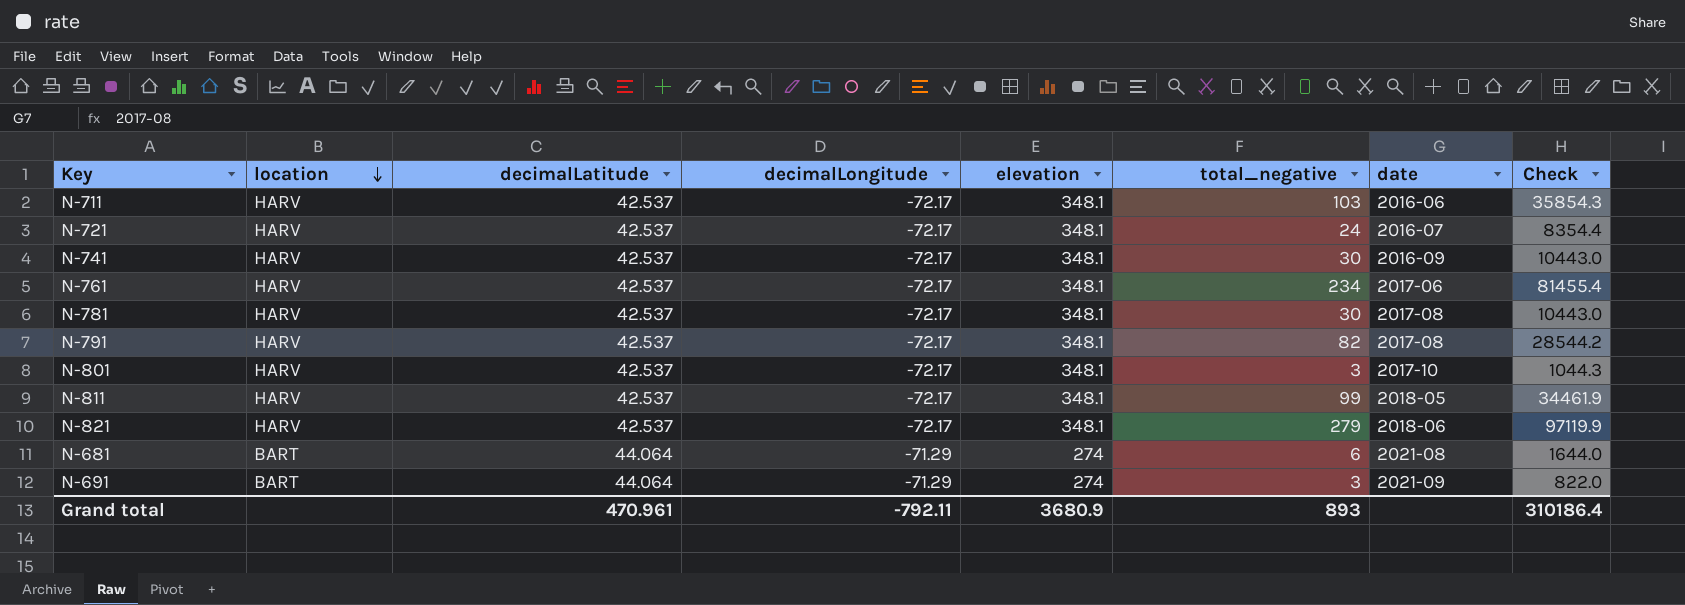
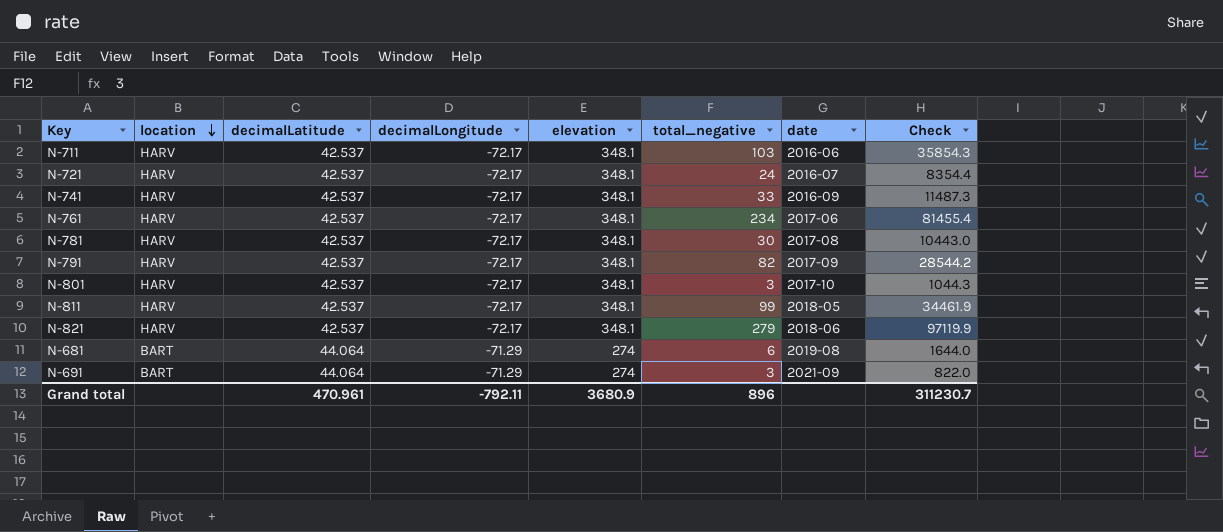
N-741 | total_negative: 30 -> 33
N-741 | Check: 10443.0 -> 11487.3
N-791 | date: 2017-08 -> 2017-09
N-681 | date: 2021-08 -> 2019-08
Grand total | total_negative: 893 -> 896
Grand total | Check: 310186.4 -> 311230.7

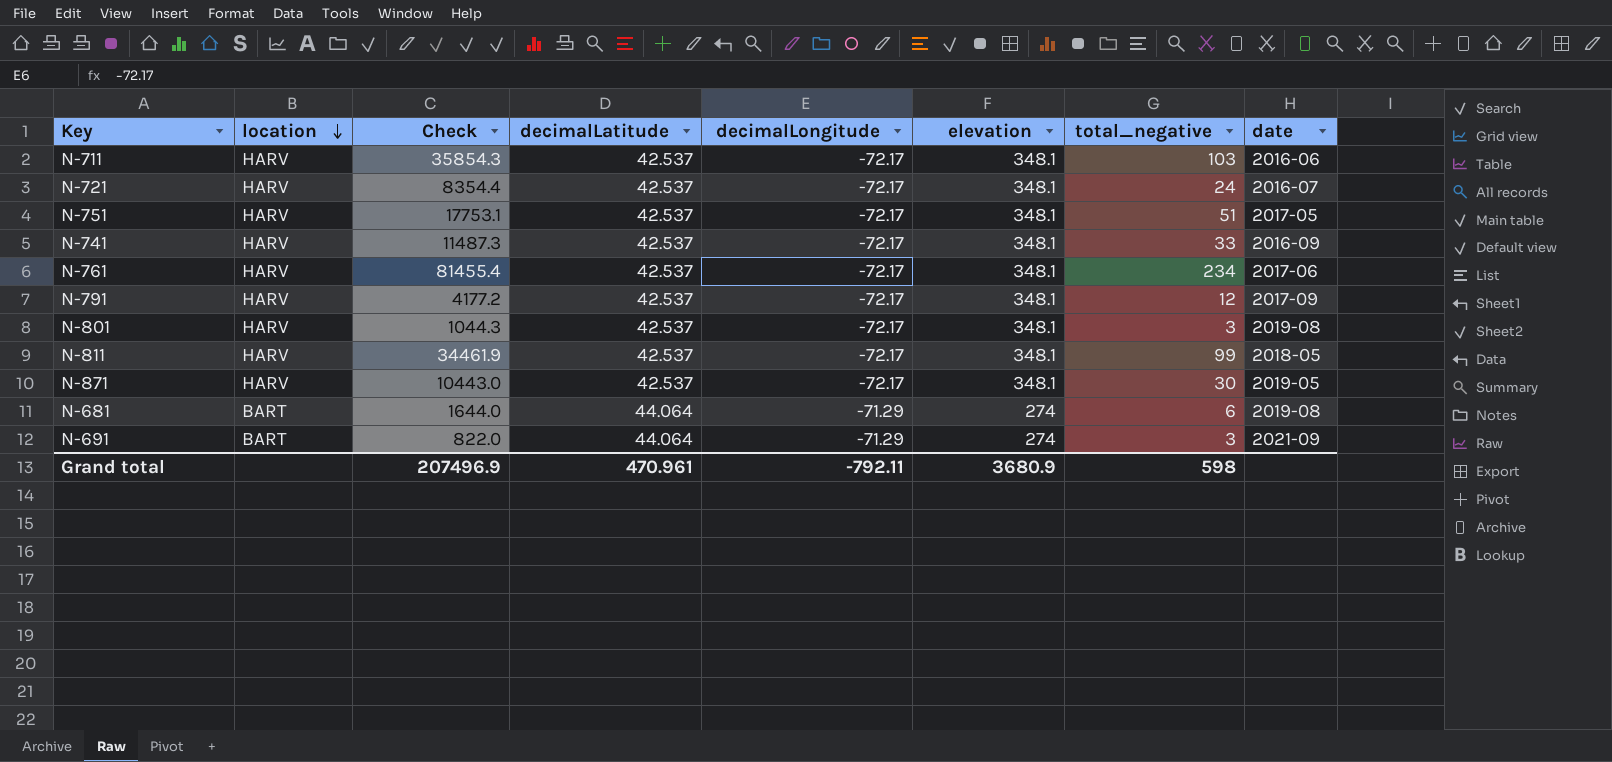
column Check | position: 8 -> 3
row N-781: HARV | 42.537 | -72.17 | 348.1 | 30 | 2017-08 | 10443.0 -> none
row N-821: HARV | 42.537 | -72.17 | 348.1 | 279 | 2018-06 | 97119.9 -> none
row N-751: none -> HARV | 17753.1 | 42.537 | -72.17 | 348.1 | 51 | 2017-05
N-791 | Check: 28544.2 -> 4177.2
N-791 | total_negative: 82 -> 12
N-801 | date: 2017-10 -> 2019-08
row N-871: none -> HARV | 10443.0 | 42.537 | -72.17 | 348.1 | 30 | 2019-05
Grand total | Check: 311230.7 -> 207496.9
Grand total | total_negative: 896 -> 598

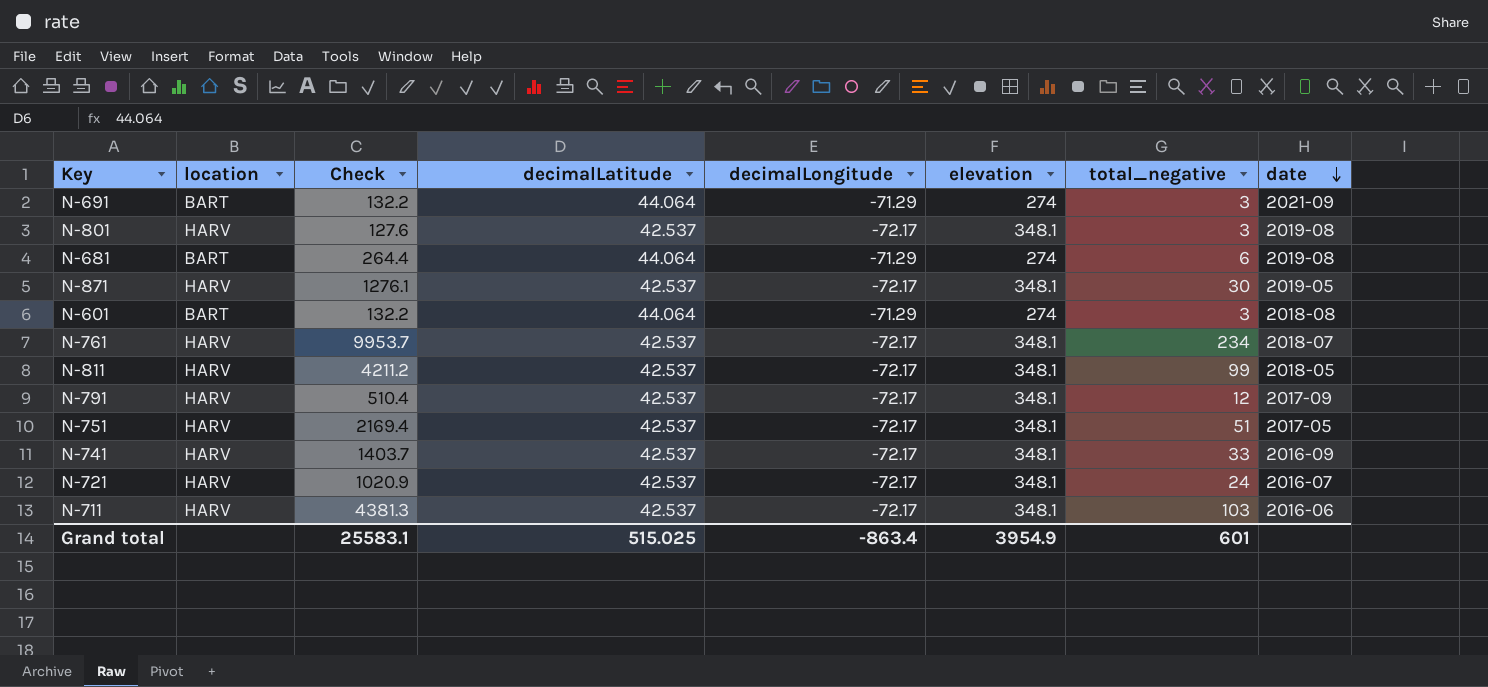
row order: location descending -> date descending
column Check | formula: [elevation] * [total_negative] -> [decimalLatitude] * [total_negative]
row N-601: none -> BART | 132.2 | 44.064 | -71.29 | 274 | 3 | 2018-08
N-761 | date: 2017-06 -> 2018-07
Grand total | Check: 207496.9 -> 25583.1
Grand total | decimalLatitude: 470.961 -> 515.025
Grand total | decimalLongitude: -792.11 -> -863.4
Grand total | elevation: 3680.9 -> 3954.9
Grand total | total_negative: 598 -> 601

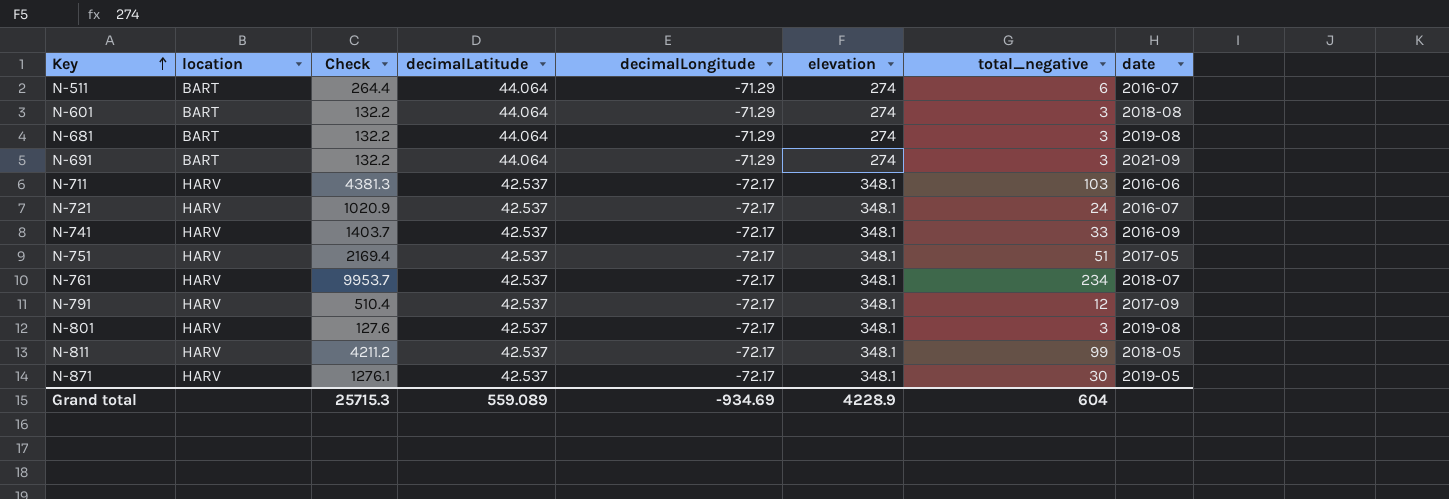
row order: date descending -> Key ascending
row N-511: none -> BART | 264.4 | 44.064 | -71.29 | 274 | 6 | 2016-07
N-681 | Check: 264.4 -> 132.2
N-681 | total_negative: 6 -> 3
Grand total | Check: 25583.1 -> 25715.3
Grand total | decimalLatitude: 515.025 -> 559.089
Grand total | decimalLongitude: -863.4 -> -934.69
Grand total | elevation: 3954.9 -> 4228.9
Grand total | total_negative: 601 -> 604

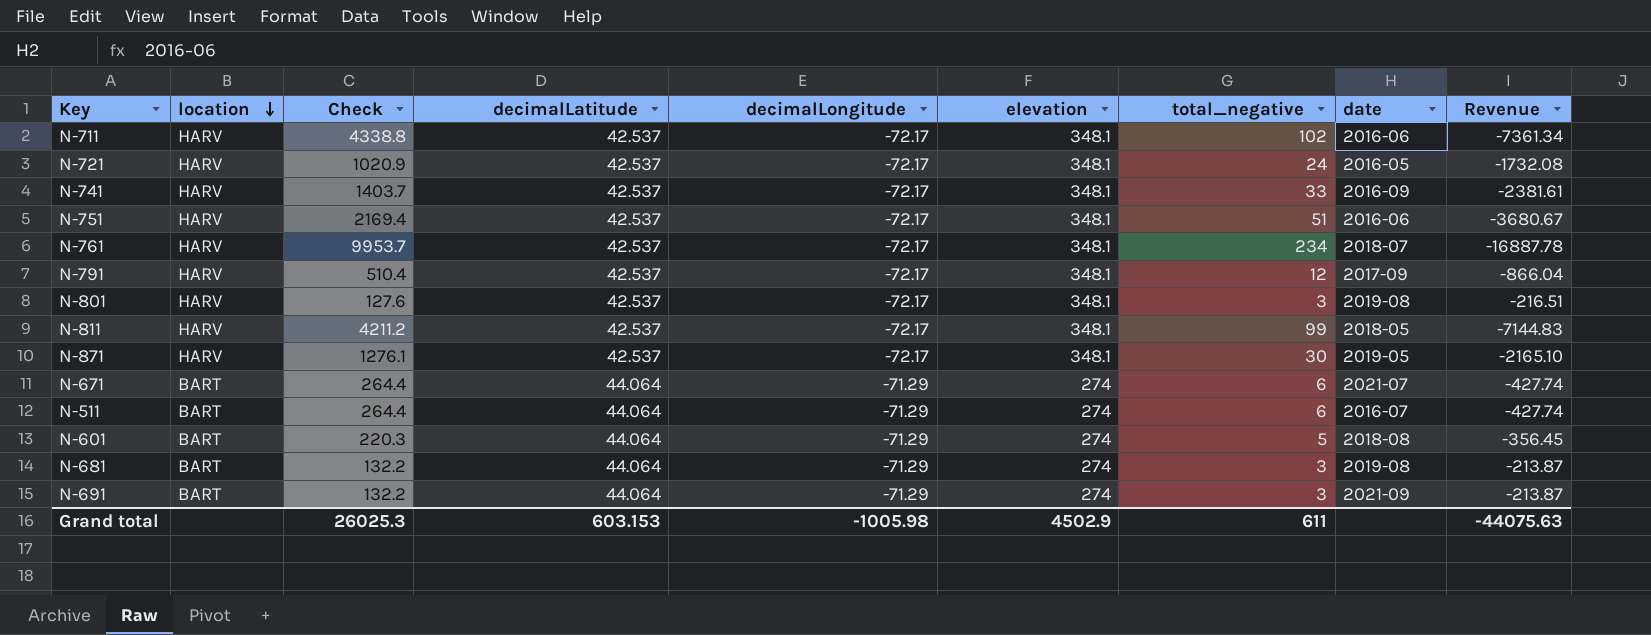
row order: Key ascending -> location descending
column Revenue | formula: none -> [decimalLongitude] * [total_negative]
N-711 | Check: 4381.3 -> 4338.8
N-711 | total_negative: 103 -> 102
N-721 | date: 2016-07 -> 2016-05
N-751 | date: 2017-05 -> 2016-06
row N-671: none -> BART | 264.4 | 44.064 | -71.29 | 274 | 6 | 2021-07 | -427.74
N-601 | Check: 132.2 -> 220.3
N-601 | total_negative: 3 -> 5
Grand total | Check: 25715.3 -> 26025.3
Grand total | decimalLatitude: 559.089 -> 603.153
Grand total | decimalLongitude: -934.69 -> -1005.98
Grand total | elevation: 4228.9 -> 4502.9
Grand total | total_negative: 604 -> 611

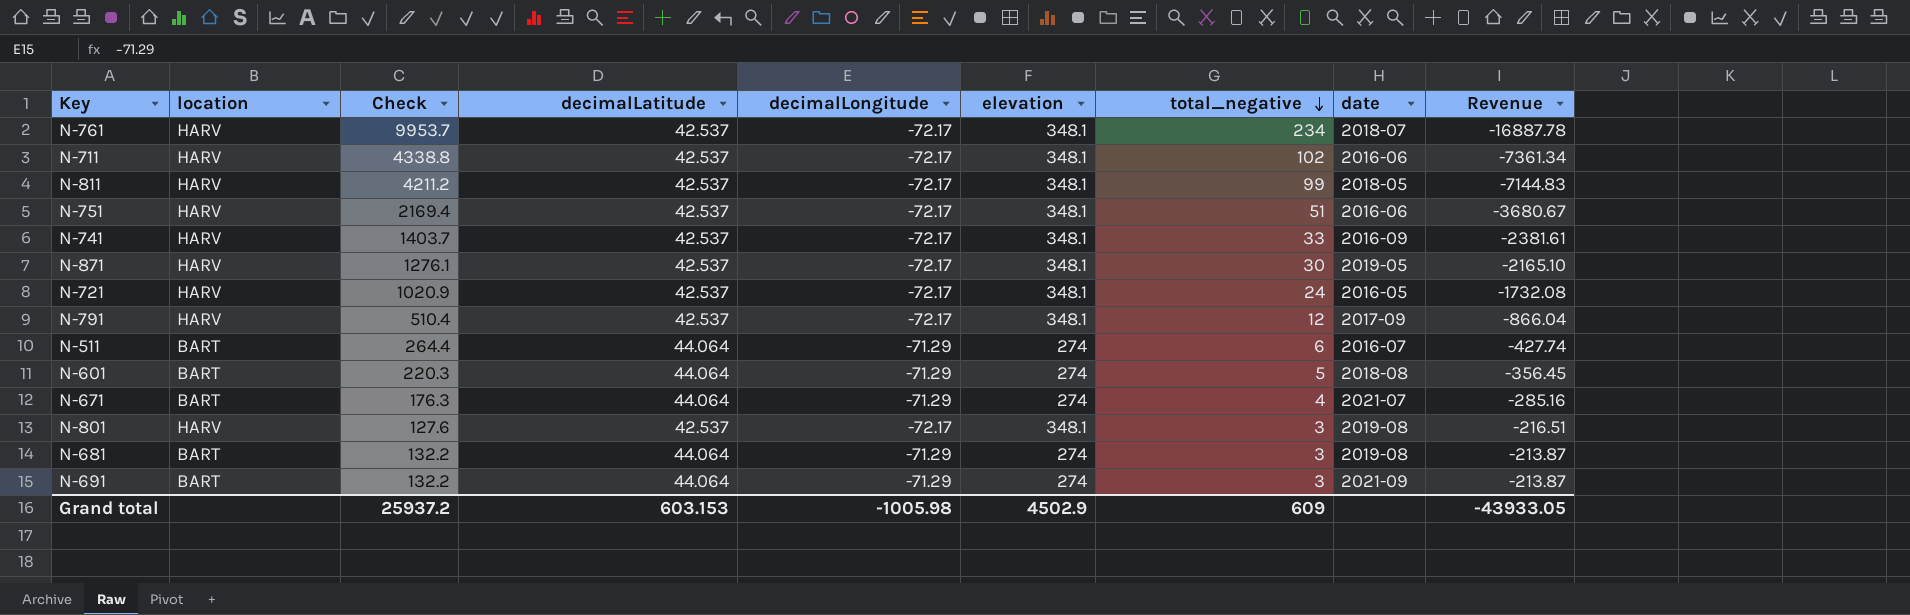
row order: location descending -> total_negative descending
N-671 | Check: 264.4 -> 176.3
N-671 | total_negative: 6 -> 4
N-671 | Revenue: -427.74 -> -285.16
Grand total | Check: 26025.3 -> 25937.2
Grand total | total_negative: 611 -> 609
Grand total | Revenue: -44075.63 -> -43933.05

